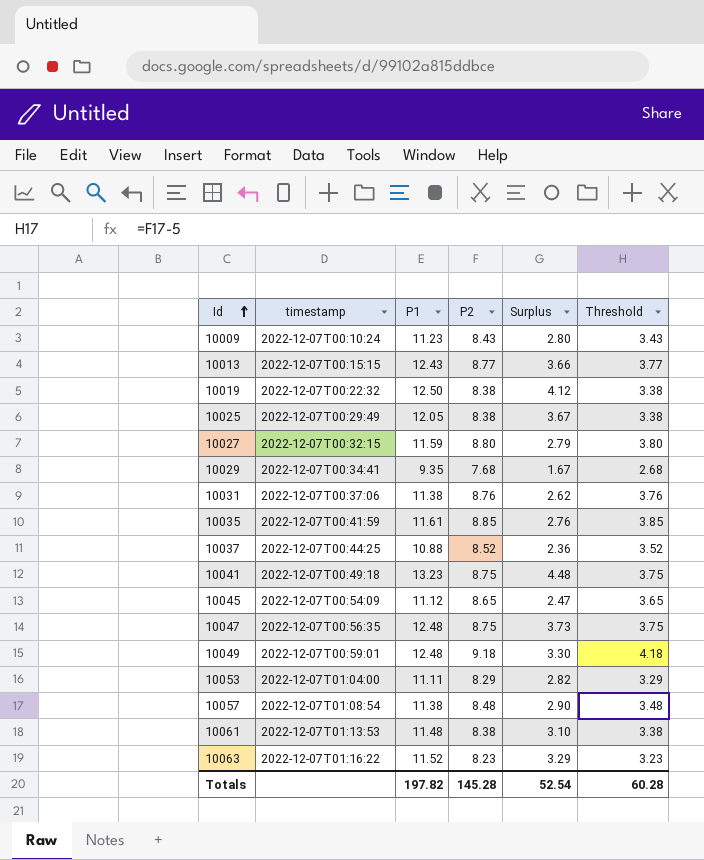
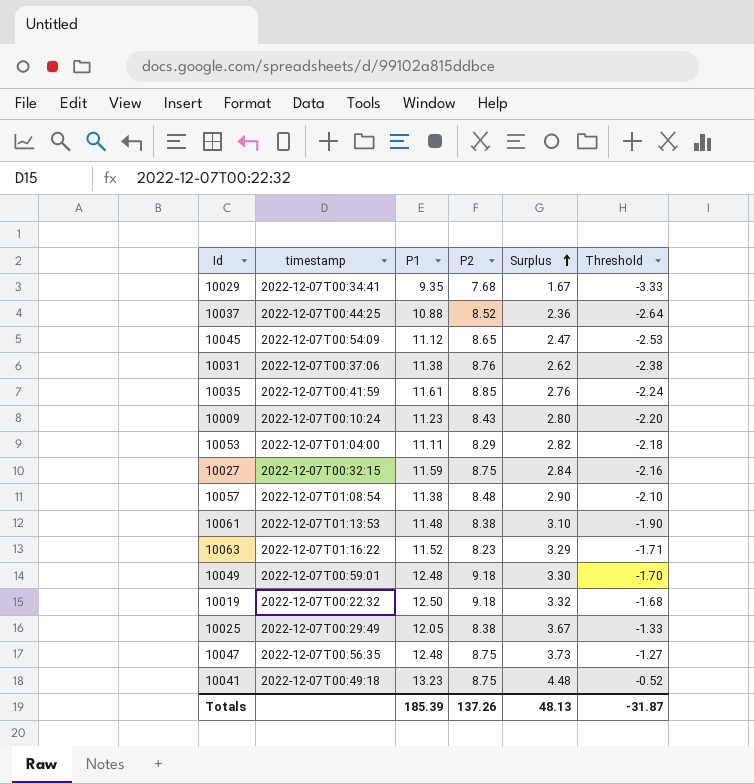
row order: Id ascending -> Surplus ascending
column Threshold | formula: [P2] - 5 -> [Surplus] - 5
row 10013: 2022-12-07T00:15:15 | 12.43 | 8.77 | 3.66 | 3.77 -> none
10027 | P2: 8.80 -> 8.75
10027 | Surplus: 2.79 -> 2.84
10019 | P2: 8.38 -> 9.18
10019 | Surplus: 4.12 -> 3.32
Totals | P1: 197.82 -> 185.39
Totals | P2: 145.28 -> 137.26
Totals | Surplus: 52.54 -> 48.13
Totals | Threshold: 60.28 -> -31.87

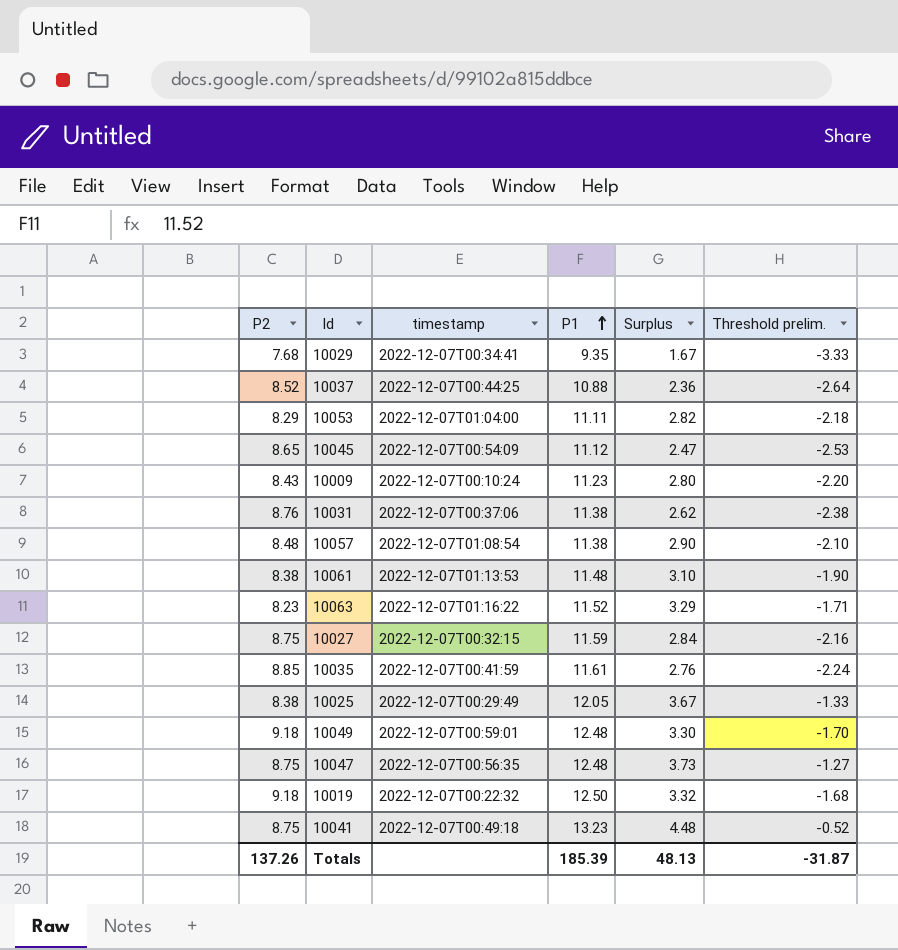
row order: Surplus ascending -> P1 ascending
column P2 | position: 4 -> 1
column name: Threshold -> Threshold prelim.

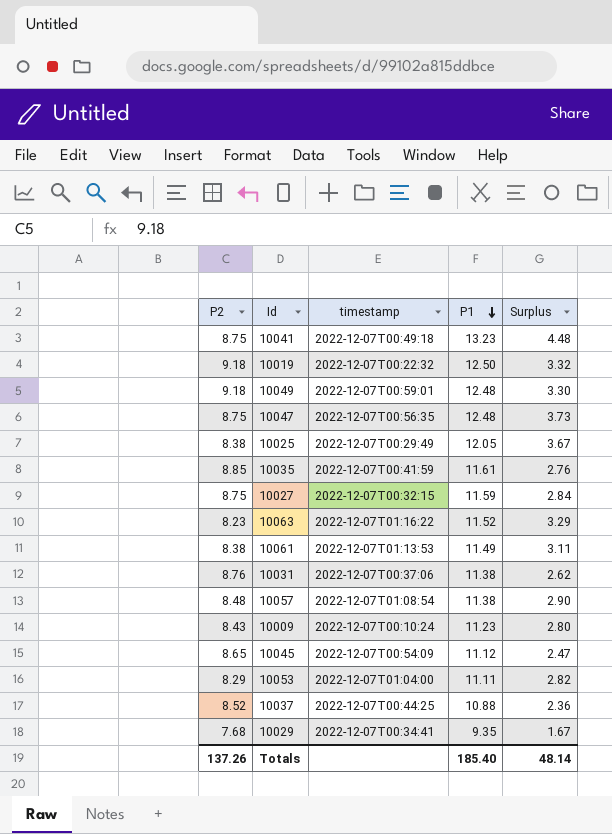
row order: P1 ascending -> P1 descending
column Threshold prelim. | formula: [Surplus] - 5 -> none
10061 | P1: 11.48 -> 11.49
10061 | Surplus: 3.10 -> 3.11
Totals | P1: 185.39 -> 185.40
Totals | Surplus: 48.13 -> 48.14

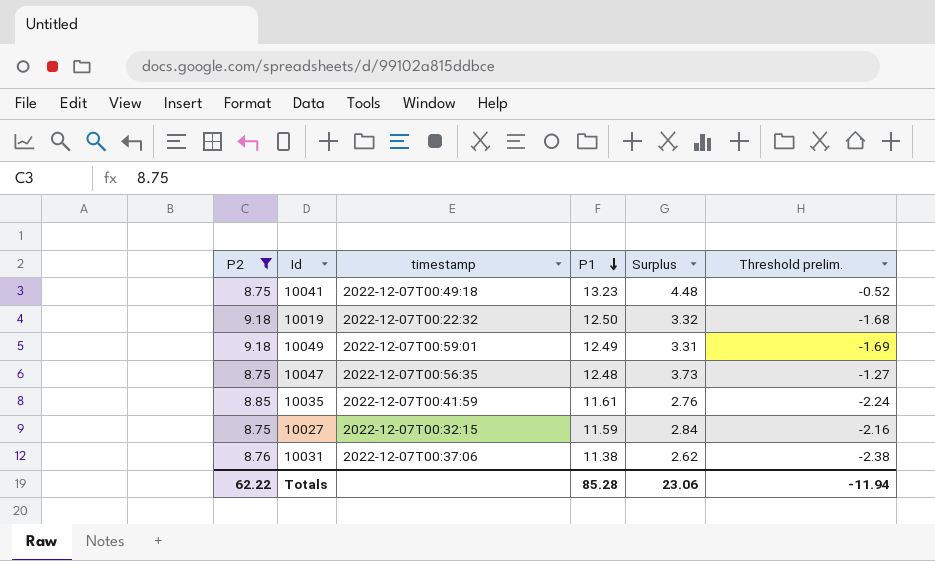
filter: none -> P2 >= 8.75
column Threshold prelim. | formula: none -> [Surplus] - 5
10049 | P1: 12.48 -> 12.49
10049 | Surplus: 3.30 -> 3.31
Totals | P2: 137.26 -> 62.22
Totals | P1: 185.40 -> 85.28
Totals | Surplus: 48.14 -> 23.06

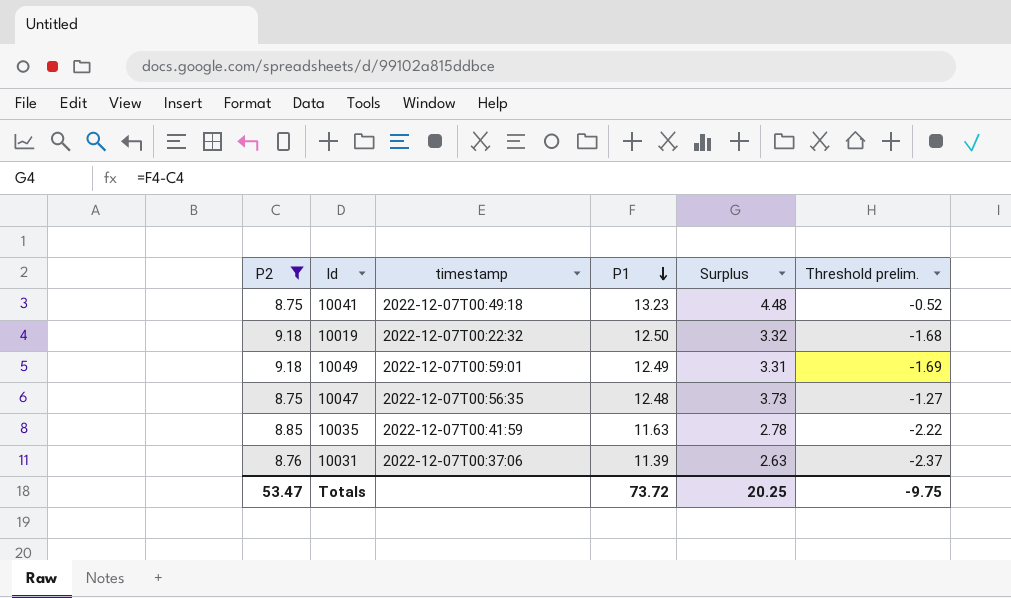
row 10027: 8.75 | 2022-12-07T00:32:15 | 11.59 | 2.84 | -2.16 -> none
10035 | P1: 11.61 -> 11.63
10035 | Surplus: 2.76 -> 2.78
10035 | Threshold prelim.: -2.24 -> -2.22
10031 | P1: 11.38 -> 11.39
10031 | Surplus: 2.62 -> 2.63
10031 | Threshold prelim.: -2.38 -> -2.37
Totals | P2: 62.22 -> 53.47
Totals | P1: 85.28 -> 73.72
Totals | Surplus: 23.06 -> 20.25
Totals | Threshold prelim.: -11.94 -> -9.75

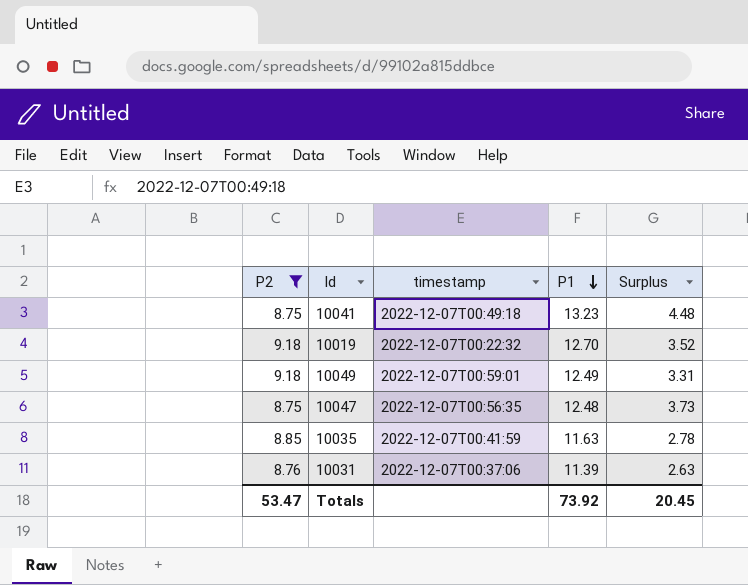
column Threshold prelim. | formula: [Surplus] - 5 -> none
10019 | P1: 12.50 -> 12.70
10019 | Surplus: 3.32 -> 3.52
Totals | P1: 73.72 -> 73.92
Totals | Surplus: 20.25 -> 20.45

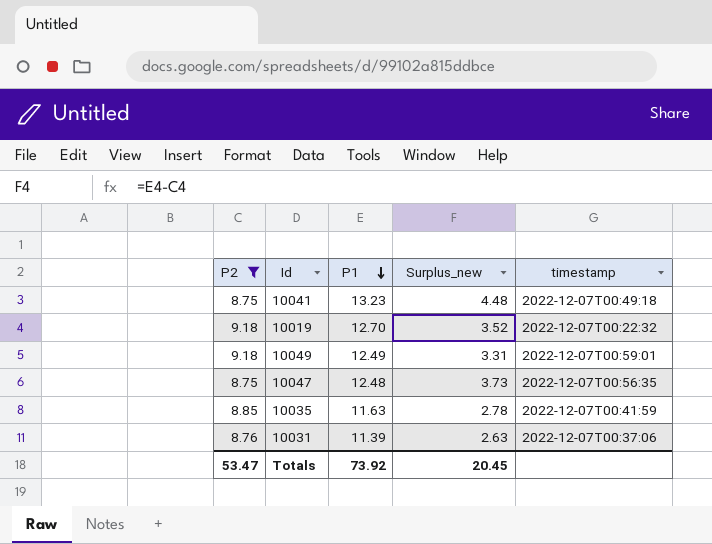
column name: Surplus -> Surplus_new
column timestamp | position: 3 -> 5

